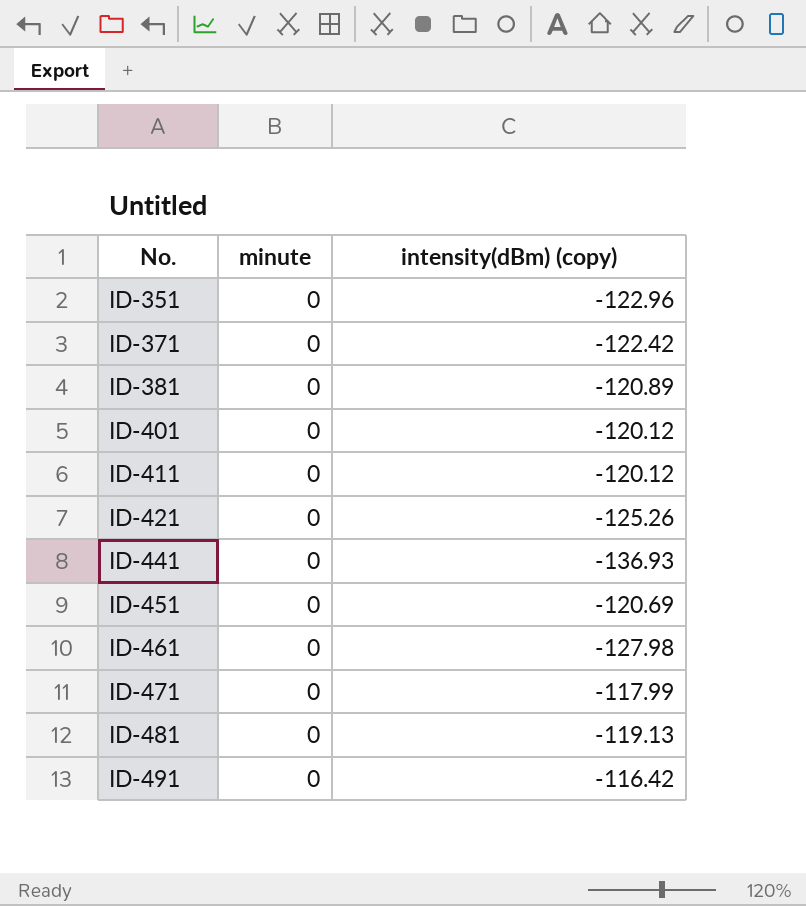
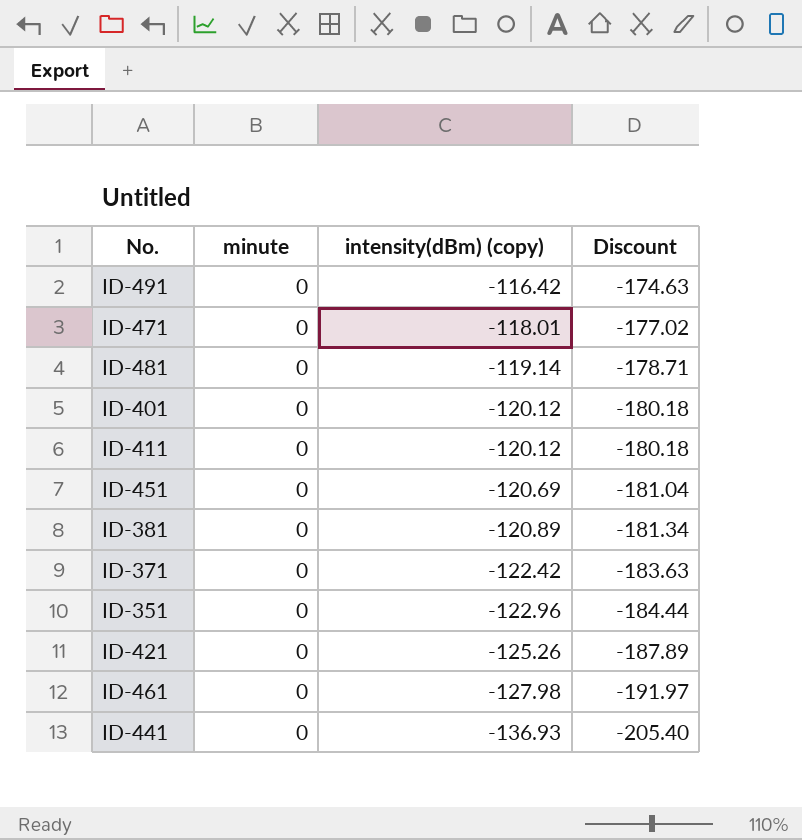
row order: No. ascending -> intensity(dBm) (copy) descending
column Discount | formula: none -> [intensity(dBm) (copy)] * 1.5
ID-471 | intensity(dBm) (copy): -117.99 -> -118.01
ID-481 | intensity(dBm) (copy): -119.13 -> -119.14

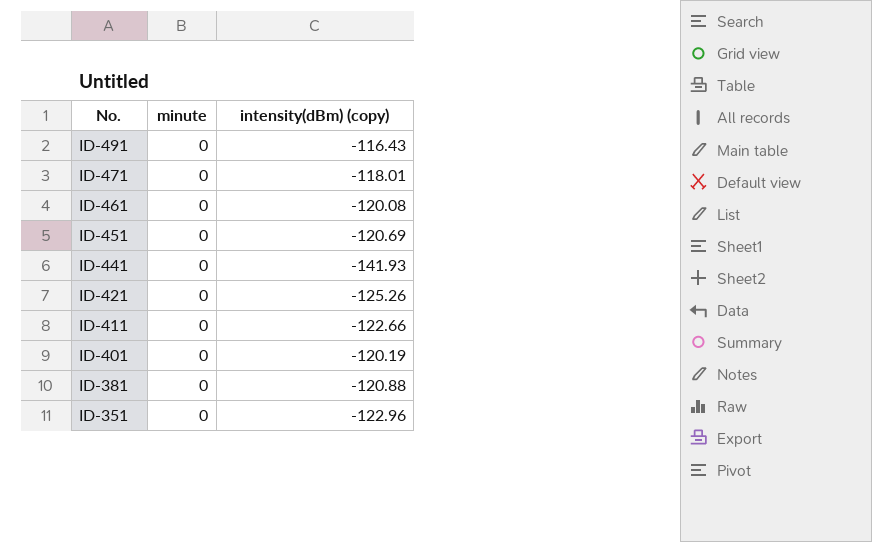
row order: intensity(dBm) (copy) descending -> No. descending
column Discount | formula: [intensity(dBm) (copy)] * 1.5 -> none
row ID-481: 0 | -119.14 | -178.71 -> none
row ID-371: 0 | -122.42 | -183.63 -> none
ID-491 | intensity(dBm) (copy): -116.42 -> -116.43
ID-461 | intensity(dBm) (copy): -127.98 -> -120.08
ID-441 | intensity(dBm) (copy): -136.93 -> -141.93
ID-411 | intensity(dBm) (copy): -120.12 -> -122.66
ID-401 | intensity(dBm) (copy): -120.12 -> -120.19
ID-381 | intensity(dBm) (copy): -120.89 -> -120.88

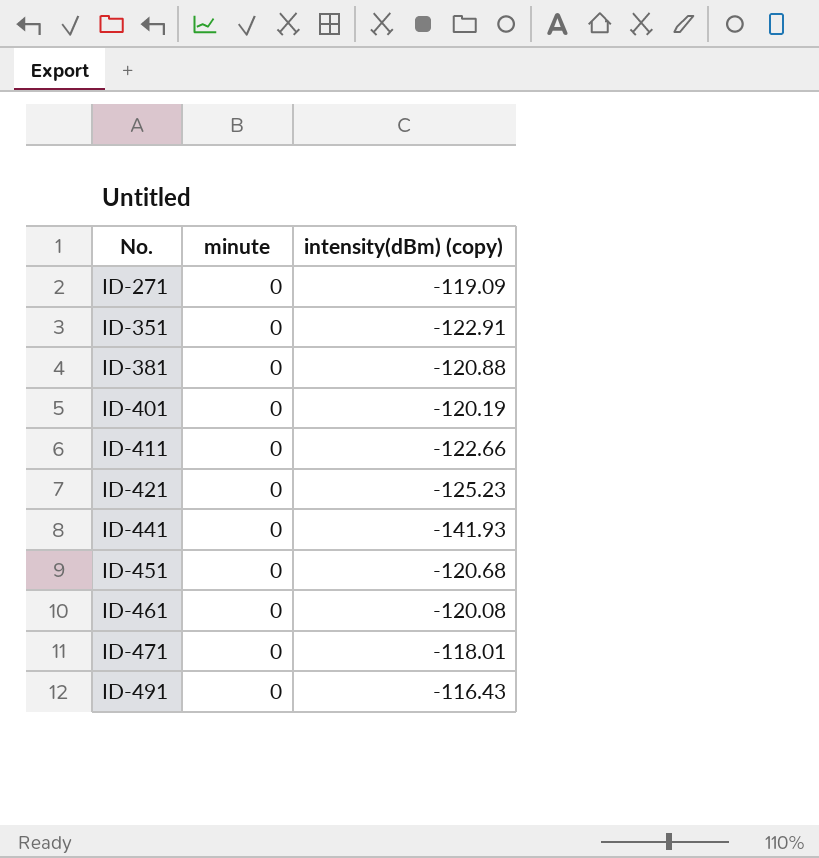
row order: No. descending -> No. ascending
row ID-271: none -> 0 | -119.09
ID-351 | intensity(dBm) (copy): -122.96 -> -122.91
ID-421 | intensity(dBm) (copy): -125.26 -> -125.23
ID-451 | intensity(dBm) (copy): -120.69 -> -120.68

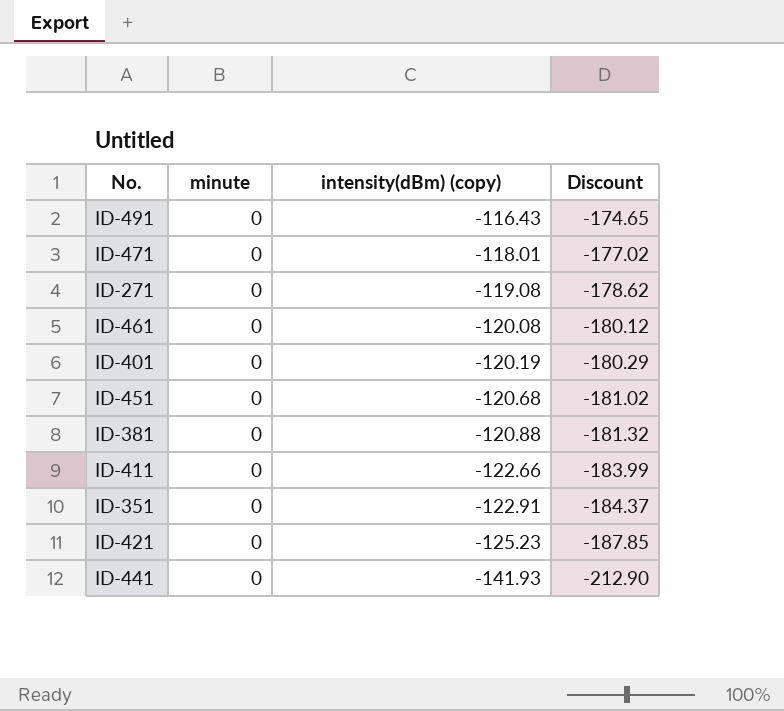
row order: No. ascending -> intensity(dBm) (copy) descending
column Discount | formula: none -> [intensity(dBm) (copy)] * 1.5
ID-271 | intensity(dBm) (copy): -119.09 -> -119.08

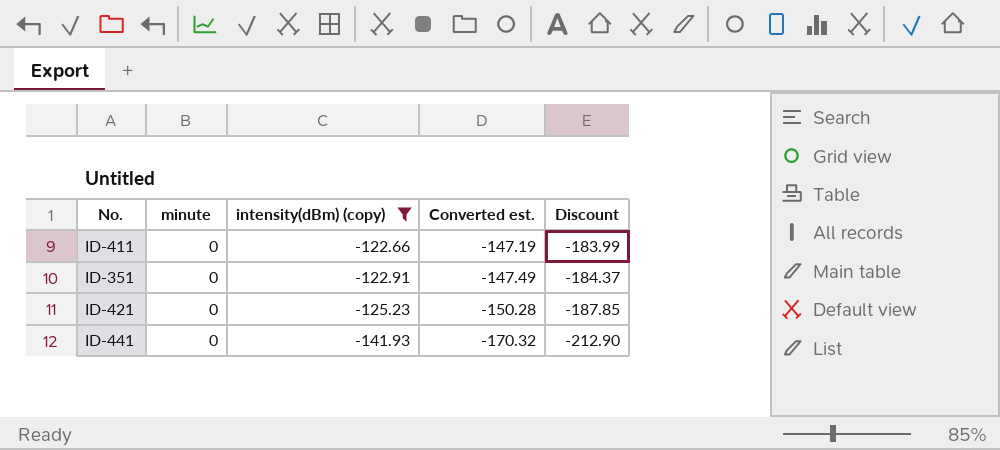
filter: none -> intensity(dBm) (copy) <= -122.66
column Converted est. | formula: none -> [intensity(dBm) (copy)] * 1.2

